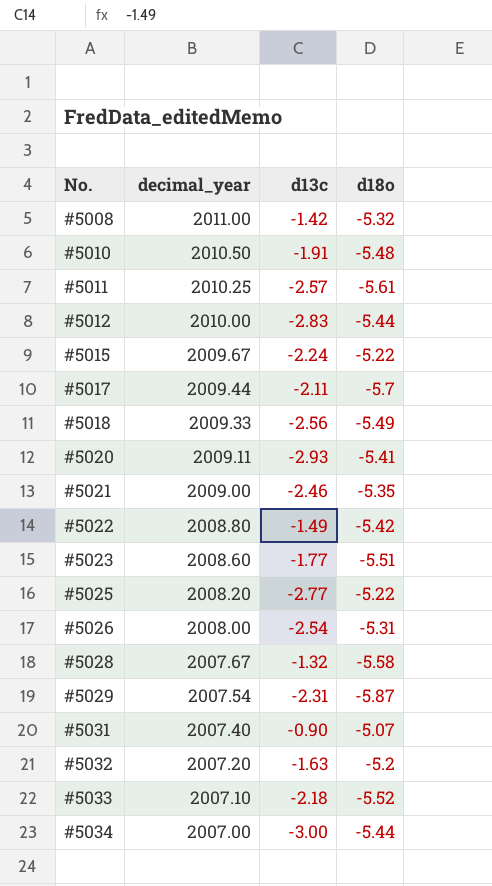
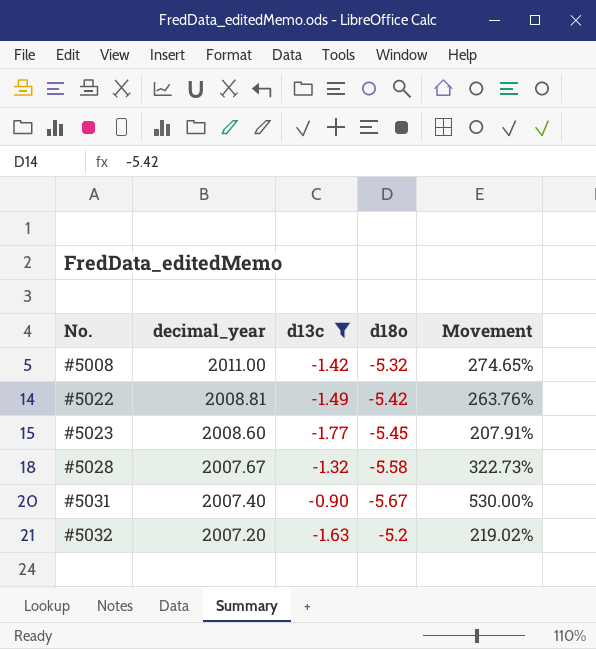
filter: none -> d13c >= -1.77
column Movement | formula: none -> ([d18o] - [d13c]) / [d13c]
#5022 | decimal_year: 2008.80 -> 2008.81
#5023 | d18o: -5.51 -> -5.45
#5031 | d18o: -5.07 -> -5.67

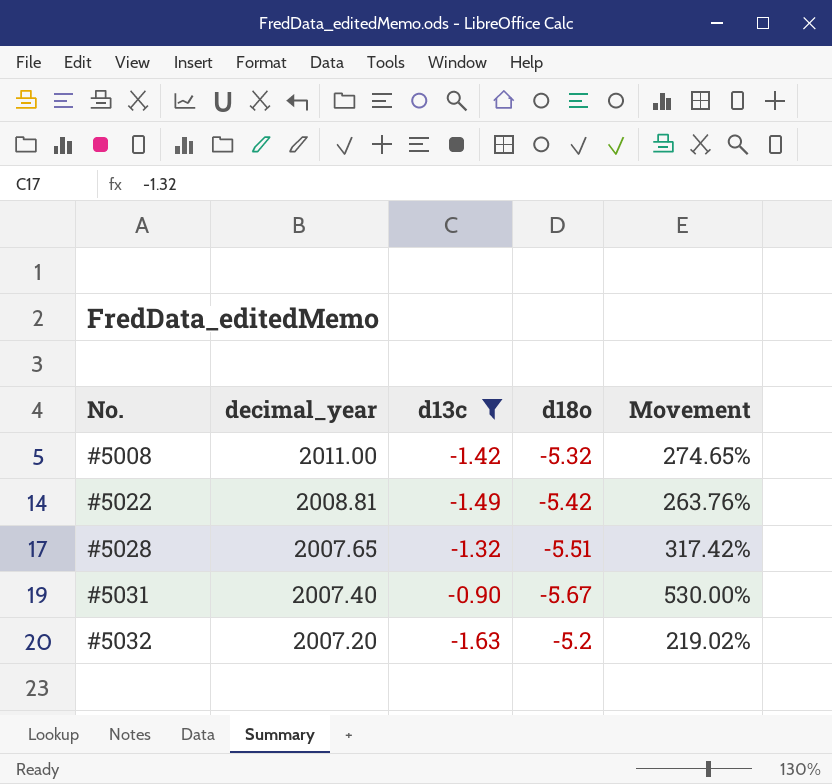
row #5023: 2008.60 | -1.77 | -5.45 | 207.91% -> none
#5028 | decimal_year: 2007.67 -> 2007.65
#5028 | d18o: -5.58 -> -5.51
#5028 | Movement: 322.73% -> 317.42%

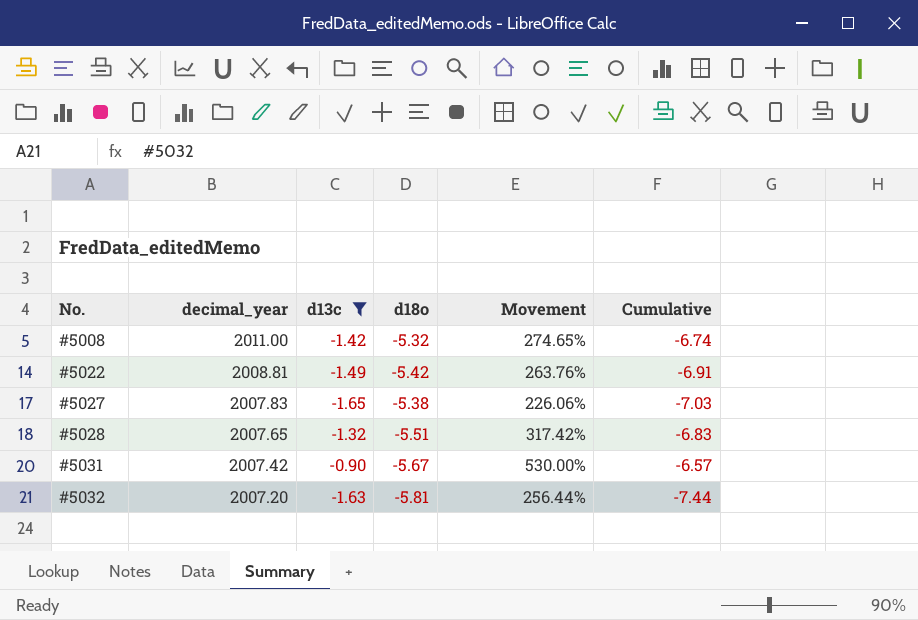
column Cumulative | formula: none -> [d13c] + [d18o]
row #5027: none -> 2007.83 | -1.65 | -5.38 | 226.06% | -7.03
#5031 | decimal_year: 2007.40 -> 2007.42
#5032 | d18o: -5.2 -> -5.81
#5032 | Movement: 219.02% -> 256.44%

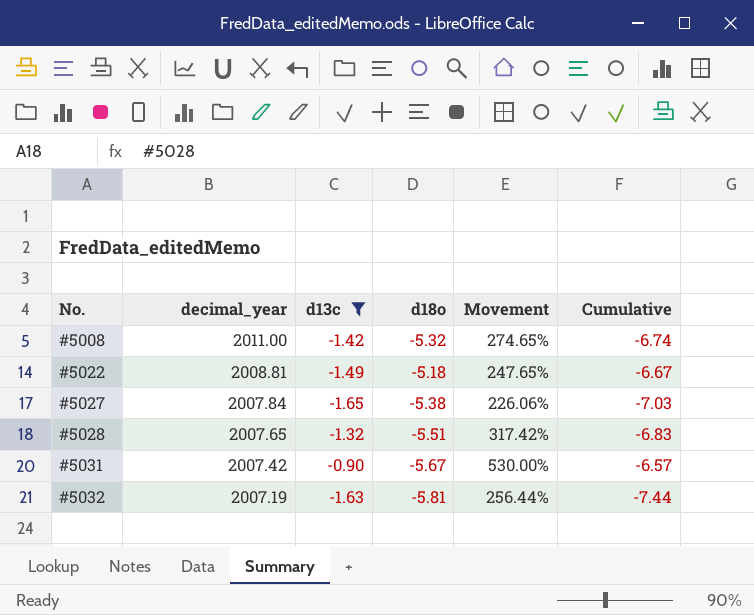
#5022 | d18o: -5.42 -> -5.18
#5022 | Movement: 263.76% -> 247.65%
#5022 | Cumulative: -6.91 -> -6.67
#5027 | decimal_year: 2007.83 -> 2007.84
#5032 | decimal_year: 2007.20 -> 2007.19

